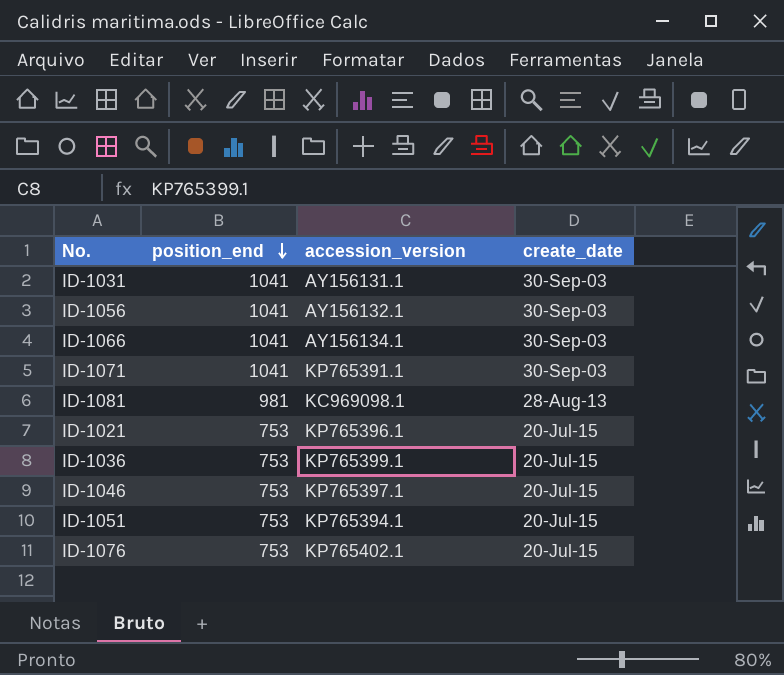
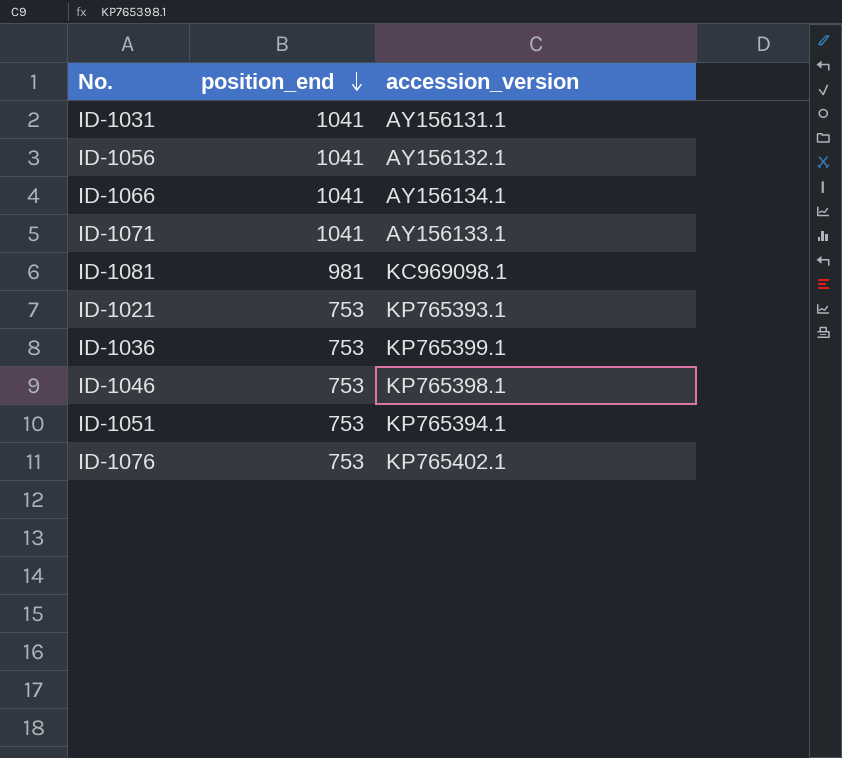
column create_date | position: 4 -> none
ID-1071 | accession_version: KP765391.1 -> AY156133.1
ID-1021 | accession_version: KP765396.1 -> KP765393.1
ID-1046 | accession_version: KP765397.1 -> KP765398.1

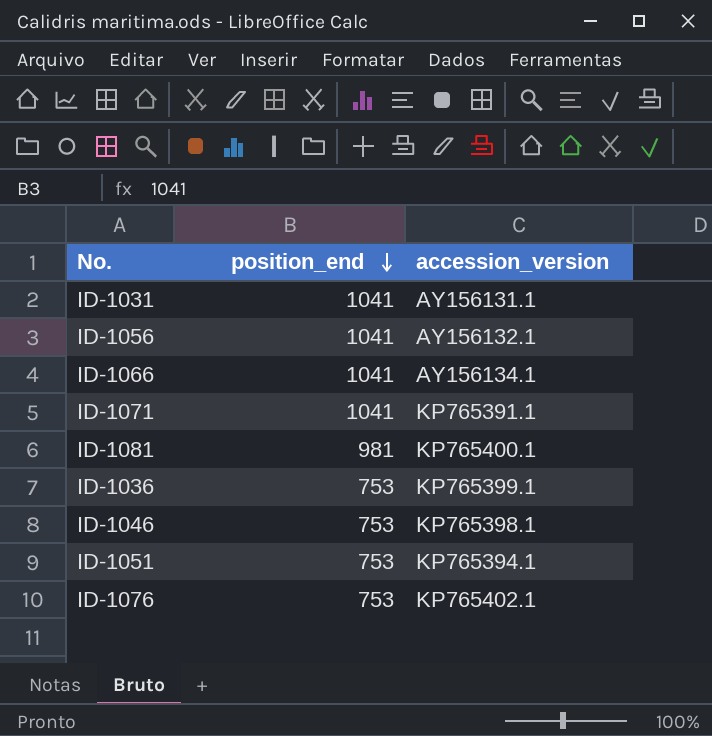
row ID-1021: 753 | KP765393.1 -> none
ID-1071 | accession_version: AY156133.1 -> KP765391.1
ID-1081 | accession_version: KC969098.1 -> KP765400.1

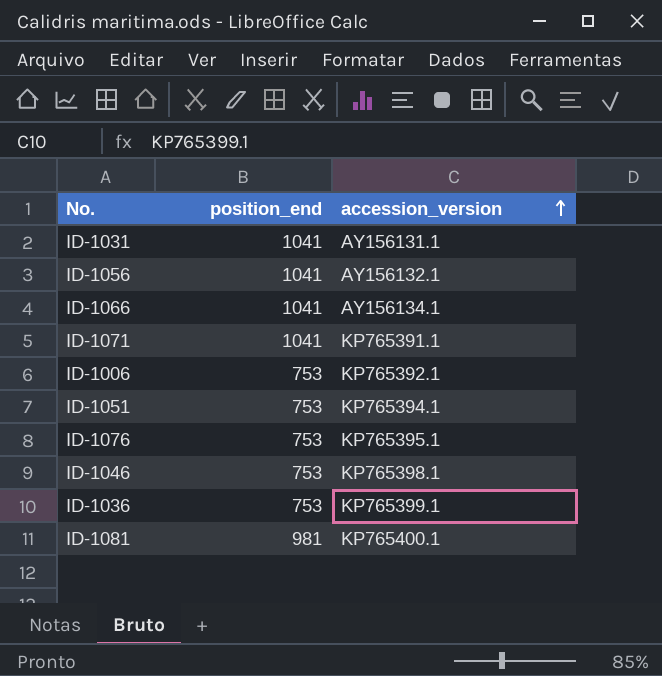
row order: position_end descending -> accession_version ascending
row ID-1006: none -> 753 | KP765392.1
ID-1076 | accession_version: KP765402.1 -> KP765395.1

